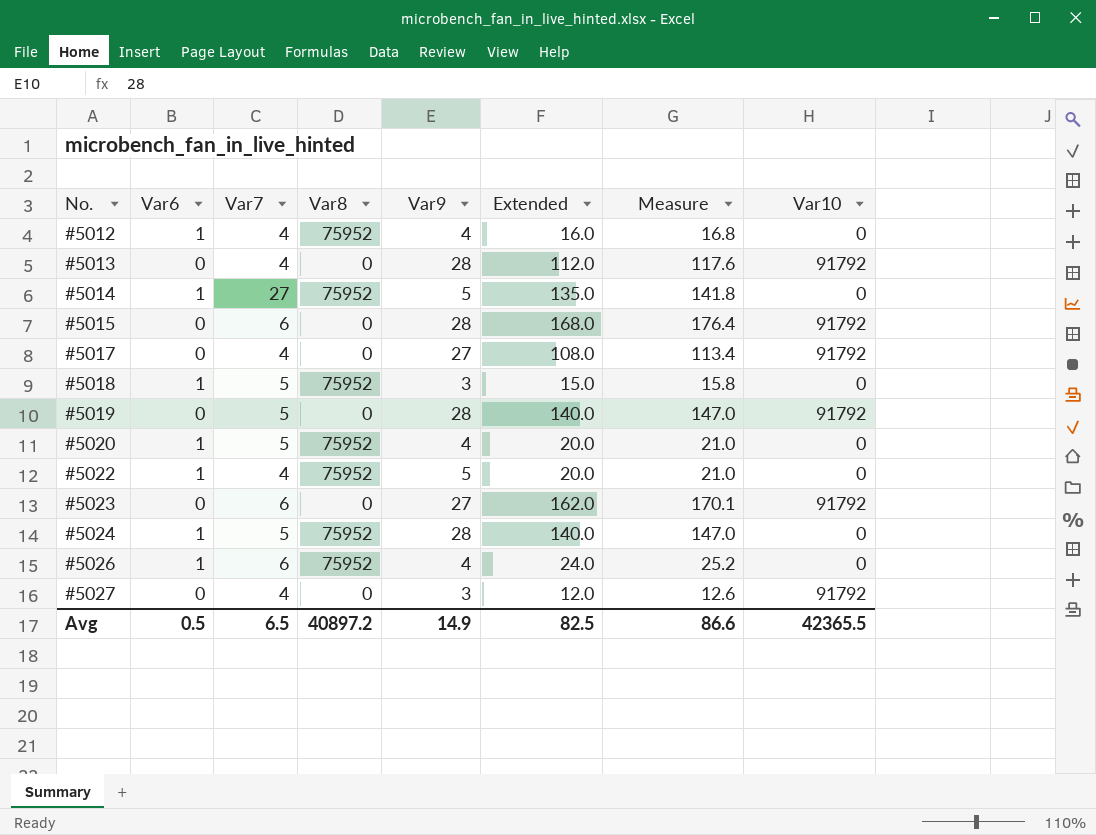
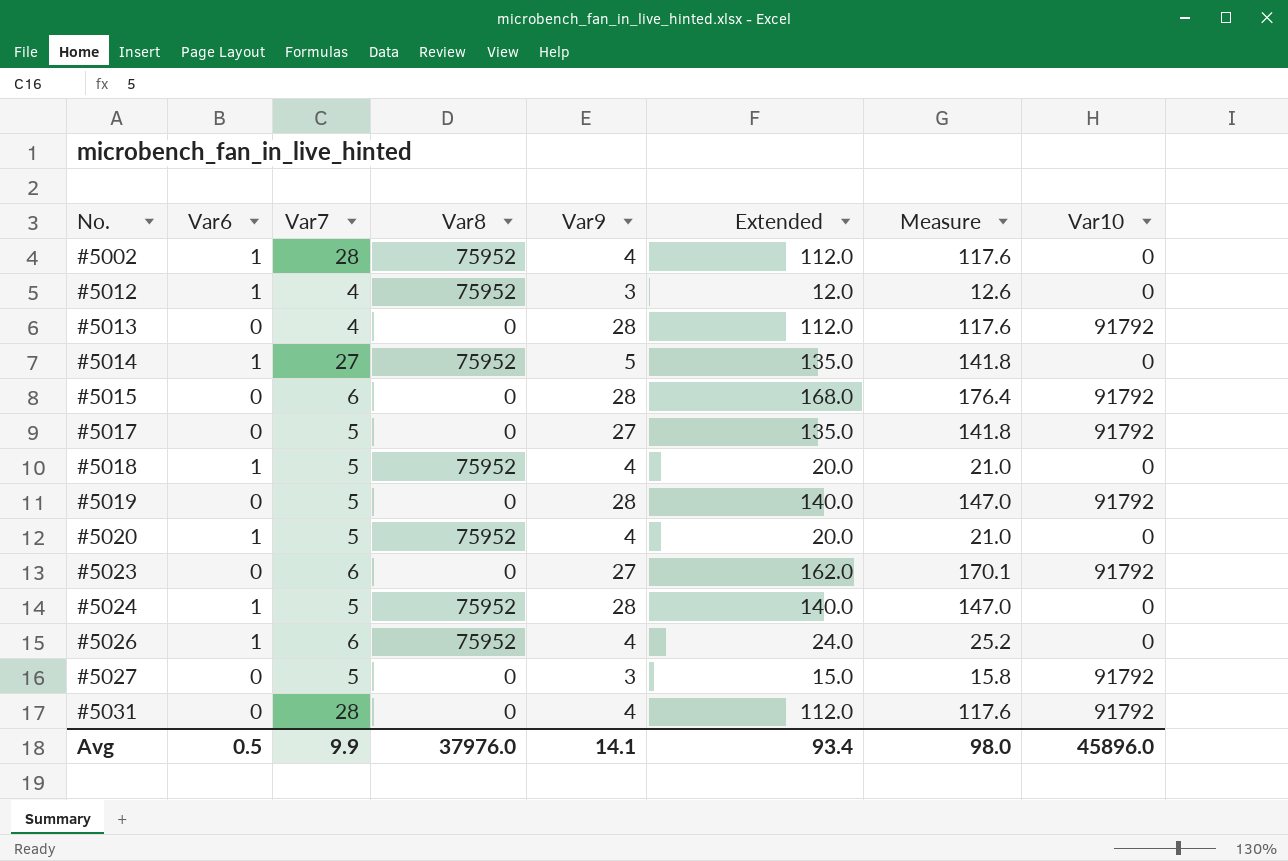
row #5022: 1 | 4 | 75952 | 5 | 20.0 | 21.0 | 0 -> none
row #5002: none -> 1 | 28 | 75952 | 4 | 112.0 | 117.6 | 0
#5012 | Var9: 4 -> 3
#5012 | Extended: 16.0 -> 12.0
#5012 | Measure: 16.8 -> 12.6
#5017 | Var7: 4 -> 5
#5017 | Extended: 108.0 -> 135.0
#5017 | Measure: 113.4 -> 141.8
#5018 | Var9: 3 -> 4
#5018 | Extended: 15.0 -> 20.0
#5018 | Measure: 15.8 -> 21.0
#5027 | Var7: 4 -> 5
#5027 | Extended: 12.0 -> 15.0
#5027 | Measure: 12.6 -> 15.8
row #5031: none -> 0 | 28 | 0 | 4 | 112.0 | 117.6 | 91792
Avg | Var7: 6.5 -> 9.9
Avg | Var8: 40897.2 -> 37976.0
Avg | Var9: 14.9 -> 14.1
Avg | Extended: 82.5 -> 93.4
Avg | Measure: 86.6 -> 98.0
Avg | Var10: 42365.5 -> 45896.0

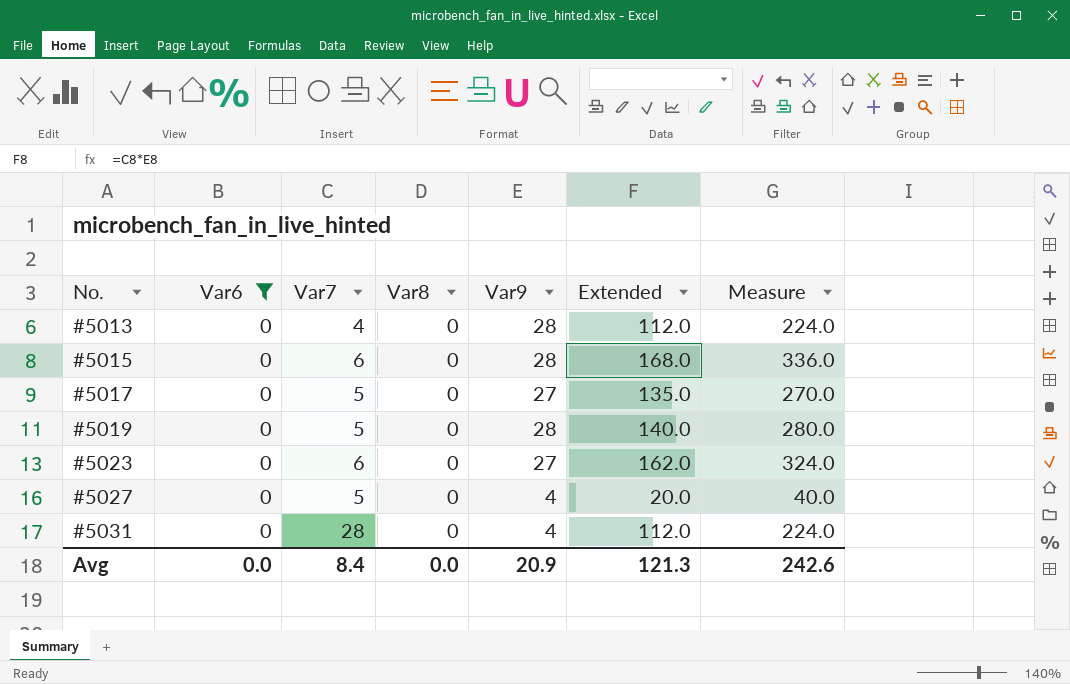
filter: none -> Var6 = 0
column Var10 | position: 8 -> none
column Measure | formula: [Extended] * 1.05 -> [Extended] * 2
#5027 | Var9: 3 -> 4
#5027 | Extended: 15.0 -> 20.0
Avg | Var6: 0.5 -> 0.0
Avg | Var7: 9.9 -> 8.4
Avg | Var8: 37976.0 -> 0.0
Avg | Var9: 14.1 -> 20.9
Avg | Extended: 93.4 -> 121.3
Avg | Measure: 98.0 -> 242.6

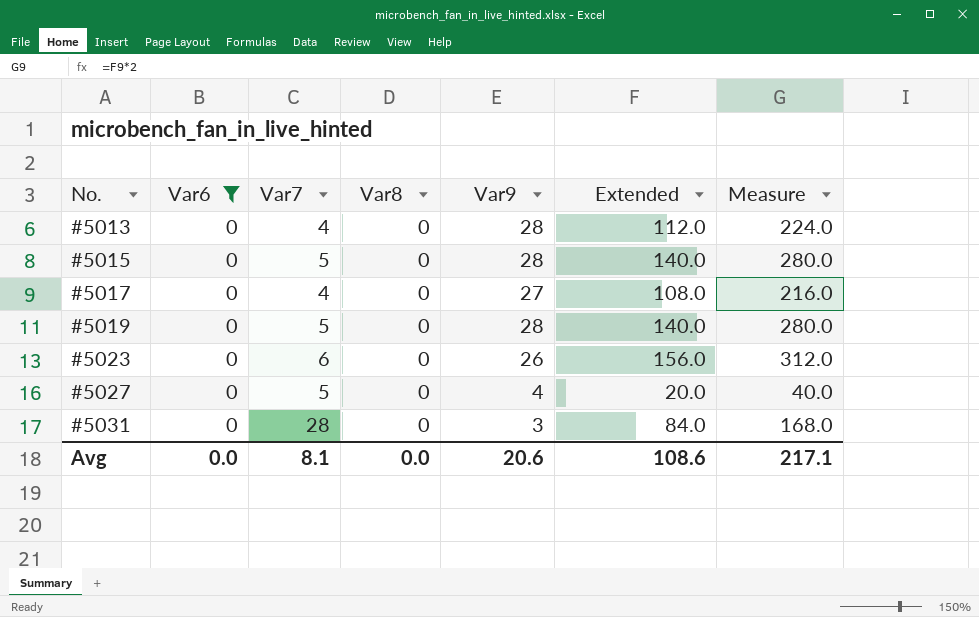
#5015 | Var7: 6 -> 5
#5015 | Extended: 168.0 -> 140.0
#5015 | Measure: 336.0 -> 280.0
#5017 | Var7: 5 -> 4
#5017 | Extended: 135.0 -> 108.0
#5017 | Measure: 270.0 -> 216.0
#5023 | Var9: 27 -> 26
#5023 | Extended: 162.0 -> 156.0
#5023 | Measure: 324.0 -> 312.0
#5031 | Var9: 4 -> 3
#5031 | Extended: 112.0 -> 84.0
#5031 | Measure: 224.0 -> 168.0
Avg | Var7: 8.4 -> 8.1
Avg | Var9: 20.9 -> 20.6
Avg | Extended: 121.3 -> 108.6
Avg | Measure: 242.6 -> 217.1

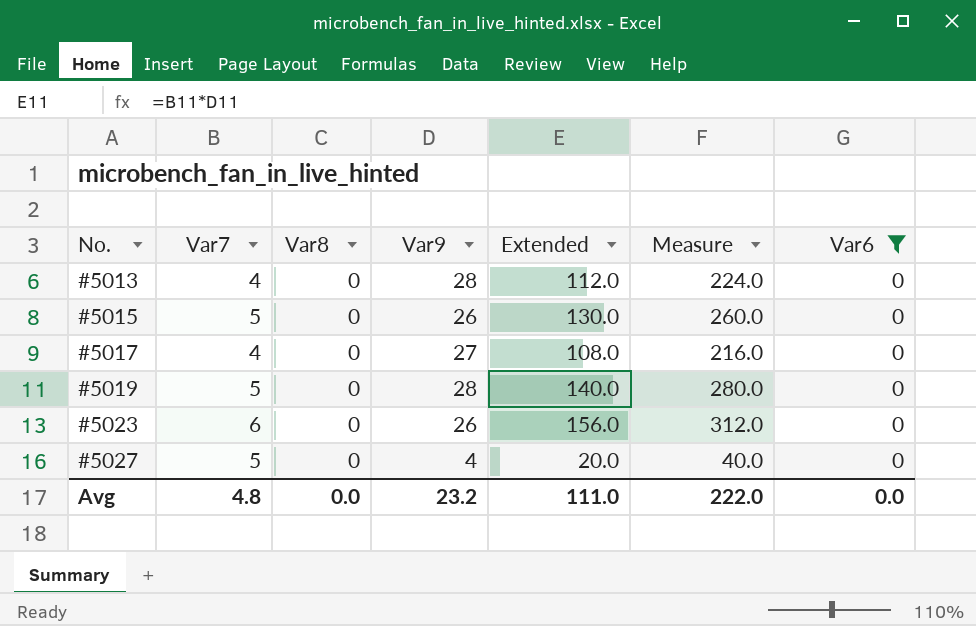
column Var6 | position: 2 -> 7
row #5031: 0 | 28 | 0 | 3 | 84.0 | 168.0 -> none
#5015 | Var9: 28 -> 26
#5015 | Extended: 140.0 -> 130.0
#5015 | Measure: 280.0 -> 260.0
Avg | Var7: 8.1 -> 4.8
Avg | Var9: 20.6 -> 23.2
Avg | Extended: 108.6 -> 111.0
Avg | Measure: 217.1 -> 222.0

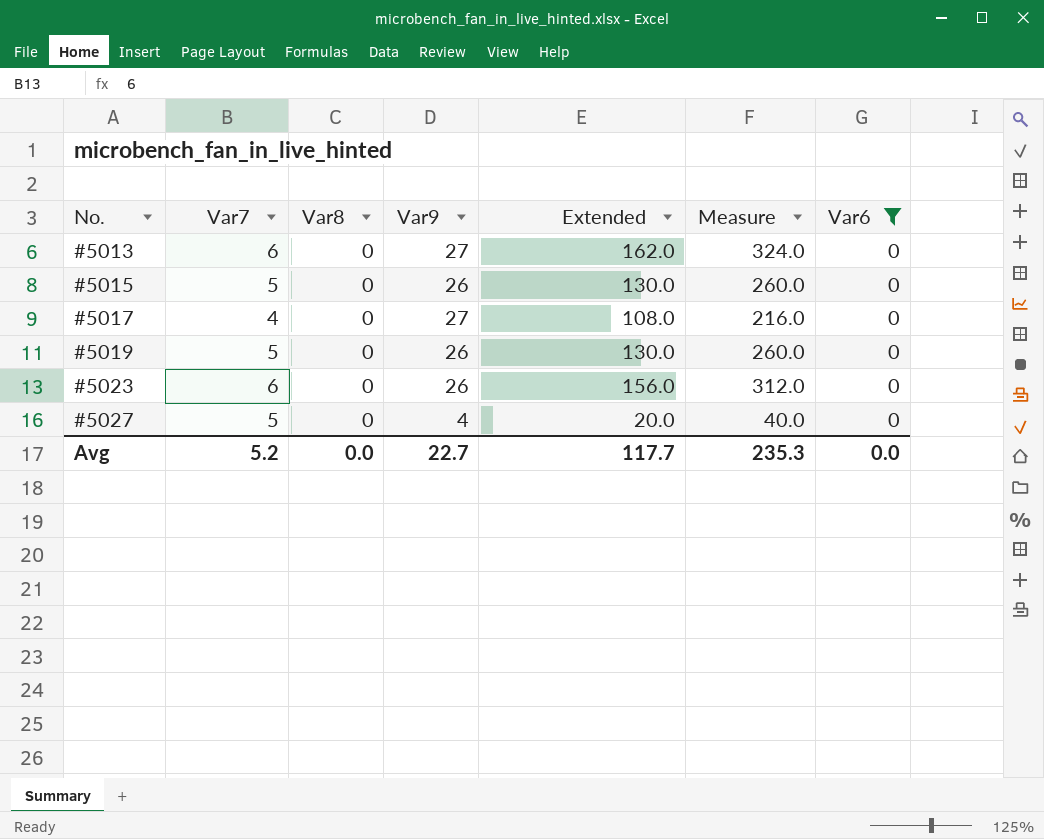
#5013 | Var7: 4 -> 6
#5013 | Var9: 28 -> 27
#5013 | Extended: 112.0 -> 162.0
#5013 | Measure: 224.0 -> 324.0
#5019 | Var9: 28 -> 26
#5019 | Extended: 140.0 -> 130.0
#5019 | Measure: 280.0 -> 260.0
Avg | Var7: 4.8 -> 5.2
Avg | Var9: 23.2 -> 22.7
Avg | Extended: 111.0 -> 117.7
Avg | Measure: 222.0 -> 235.3

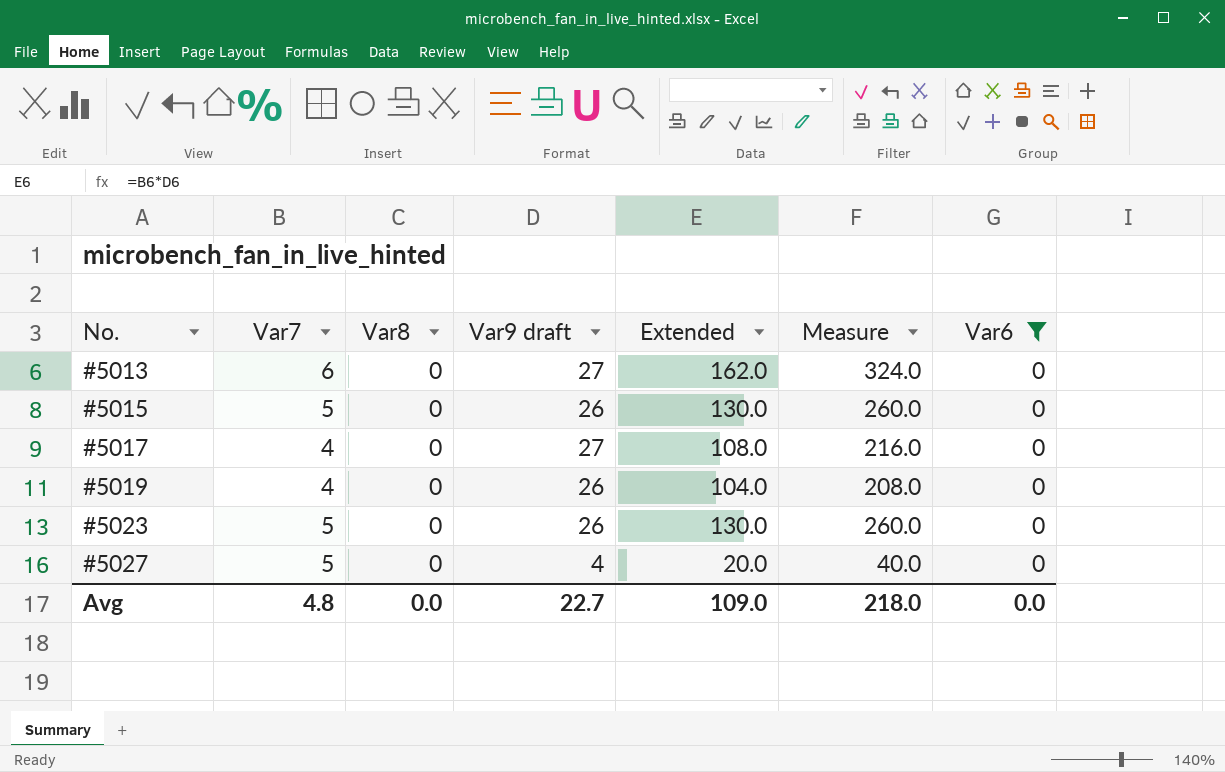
column name: Var9 -> Var9 draft
#5019 | Var7: 5 -> 4
#5019 | Extended: 130.0 -> 104.0
#5019 | Measure: 260.0 -> 208.0
#5023 | Var7: 6 -> 5
#5023 | Extended: 156.0 -> 130.0
#5023 | Measure: 312.0 -> 260.0
Avg | Var7: 5.2 -> 4.8
Avg | Extended: 117.7 -> 109.0
Avg | Measure: 235.3 -> 218.0

